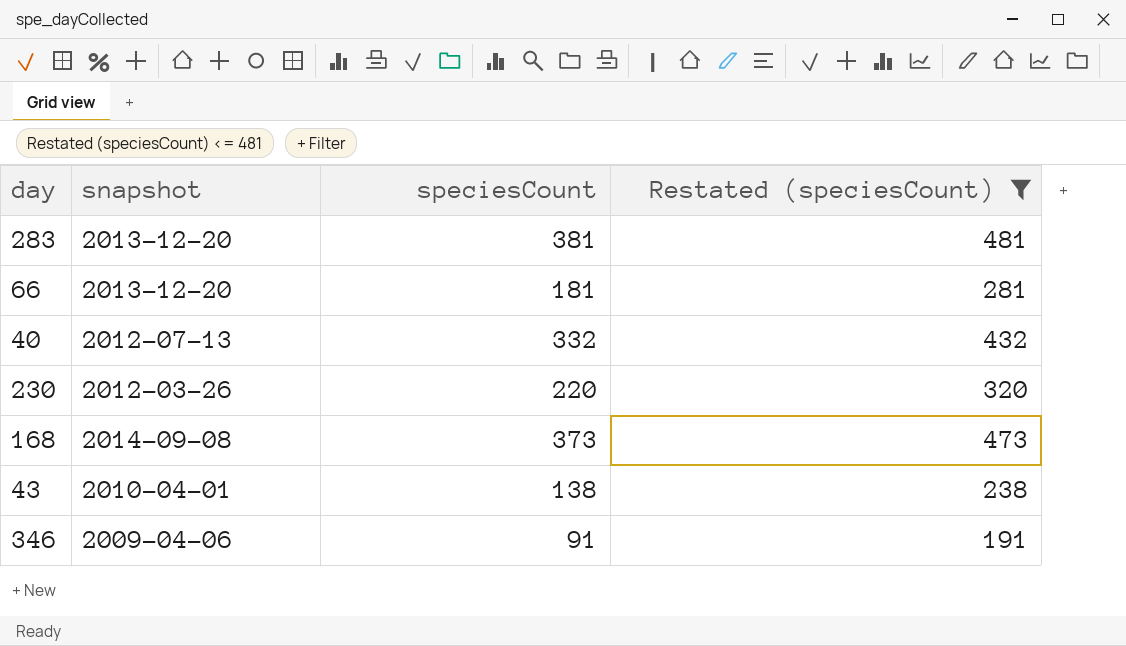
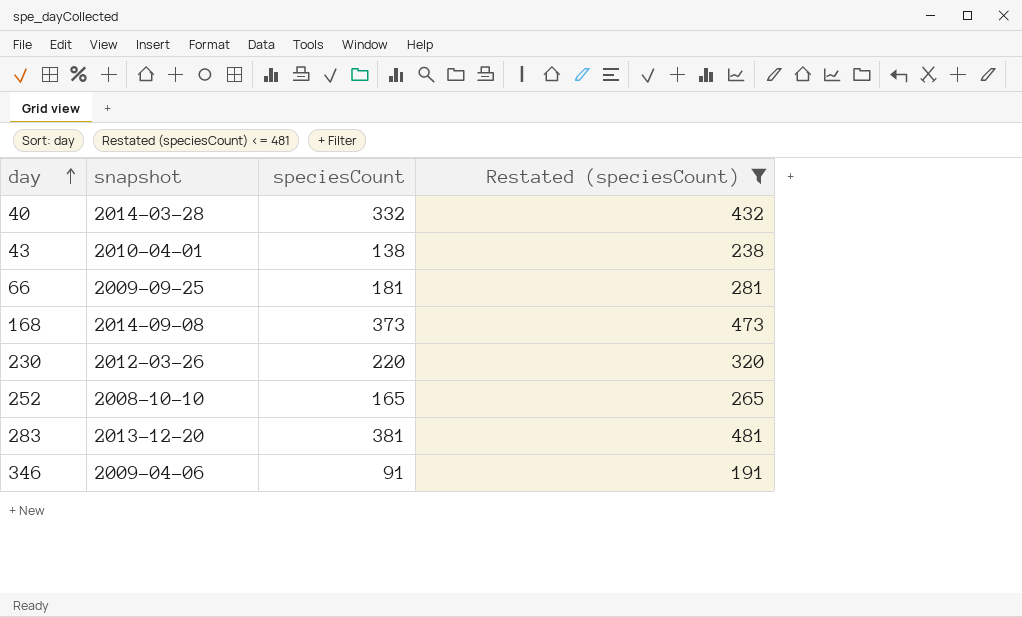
row order: none -> day ascending
40 | snapshot: 2012-07-13 -> 2014-03-28
66 | snapshot: 2013-12-20 -> 2009-09-25
row 252: none -> 2008-10-10 | 165 | 265

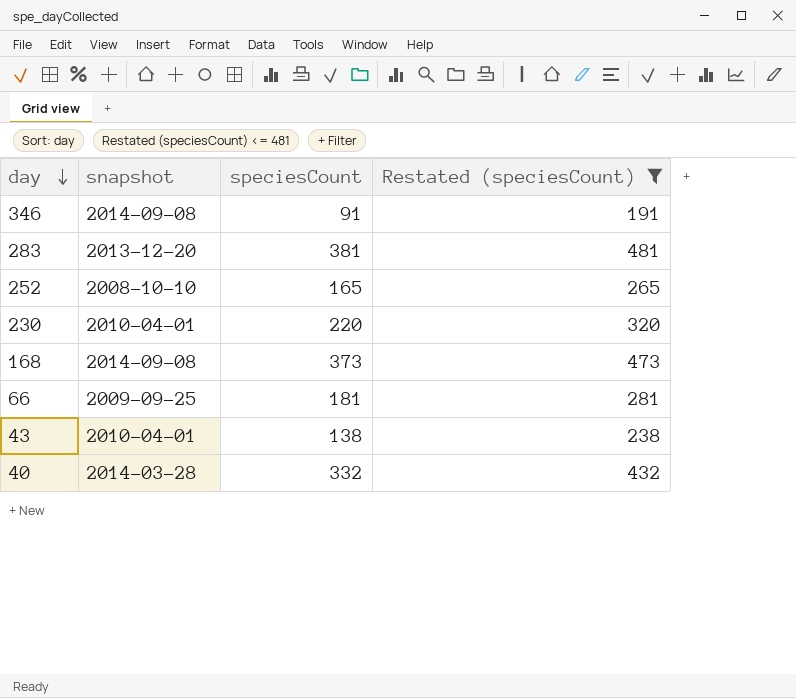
row order: day ascending -> day descending
346 | snapshot: 2009-04-06 -> 2014-09-08
230 | snapshot: 2012-03-26 -> 2010-04-01

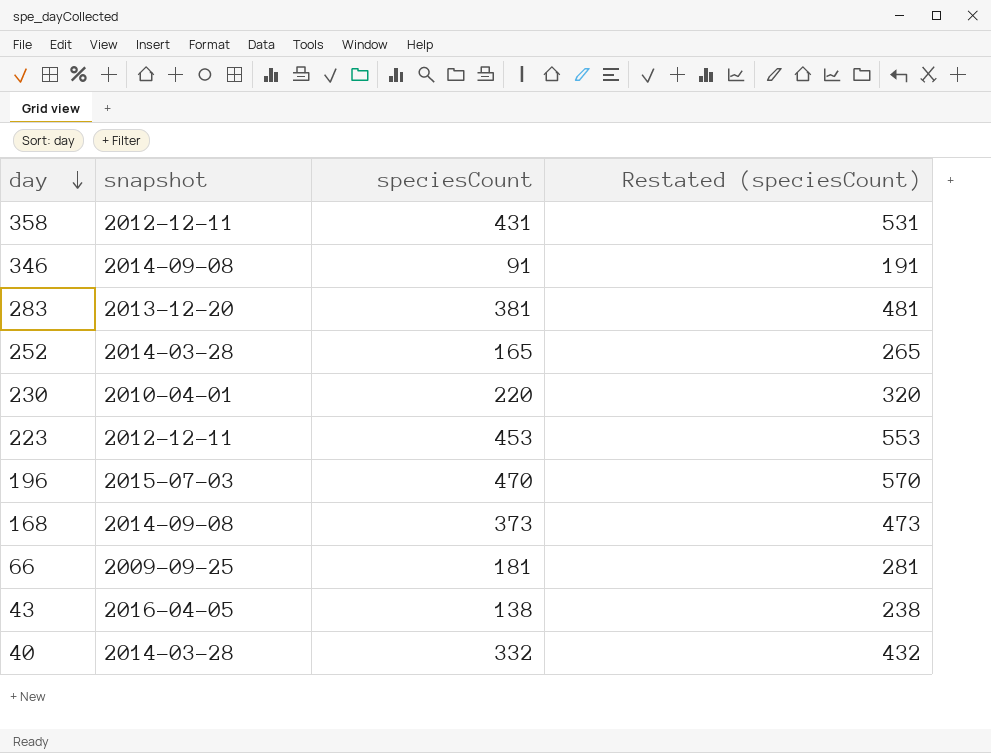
filter: Restated (speciesCount) <= 481 -> none
252 | snapshot: 2008-10-10 -> 2014-03-28
43 | snapshot: 2010-04-01 -> 2016-04-05

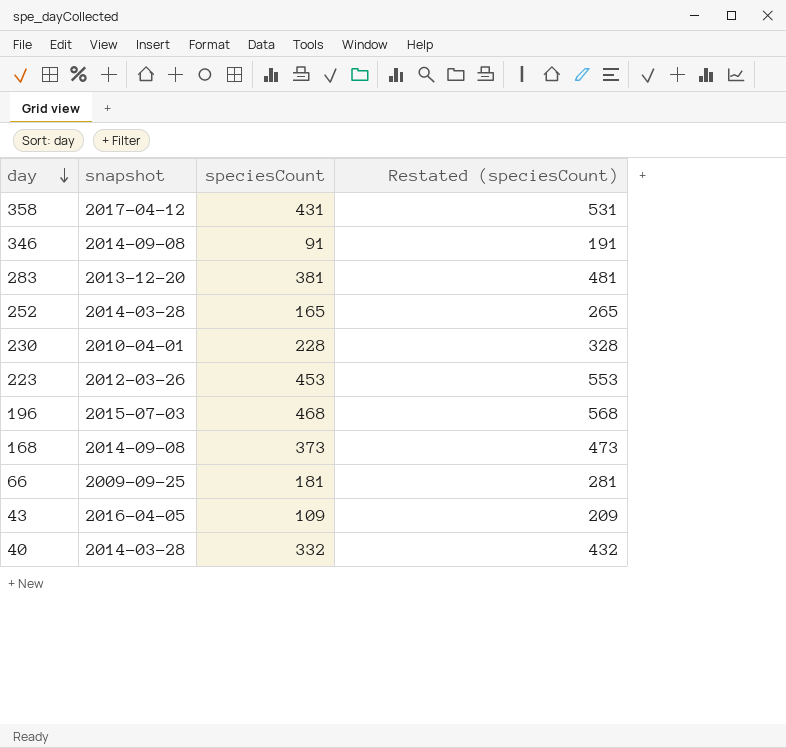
358 | snapshot: 2012-12-11 -> 2017-04-12
230 | speciesCount: 220 -> 228
230 | Restated (speciesCount): 320 -> 328
223 | snapshot: 2012-12-11 -> 2012-03-26
196 | speciesCount: 470 -> 468
196 | Restated (speciesCount): 570 -> 568
43 | speciesCount: 138 -> 109
43 | Restated (speciesCount): 238 -> 209

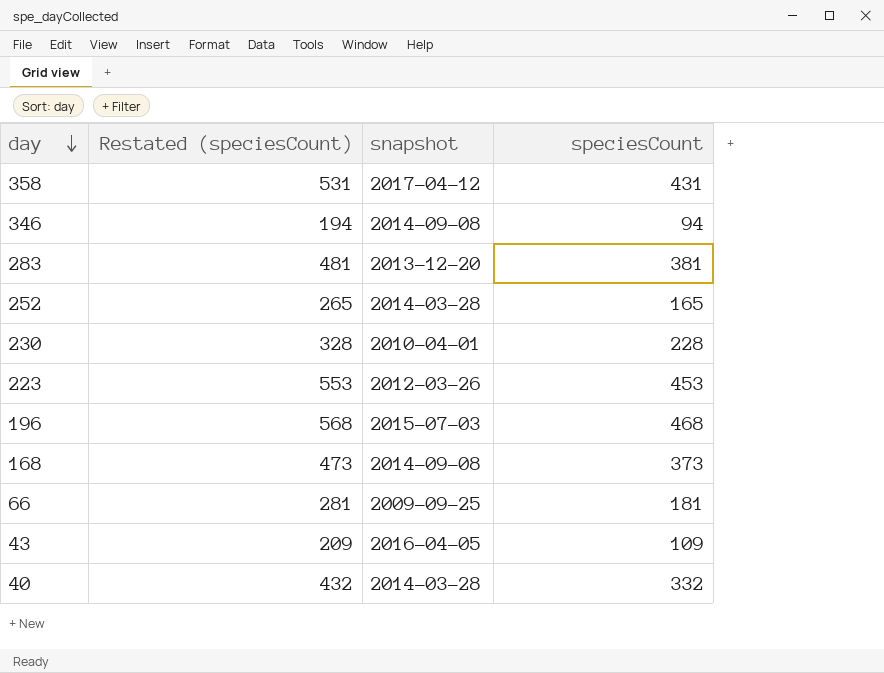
column Restated (speciesCount) | position: 4 -> 2
346 | Restated (speciesCount): 191 -> 194
346 | speciesCount: 91 -> 94

